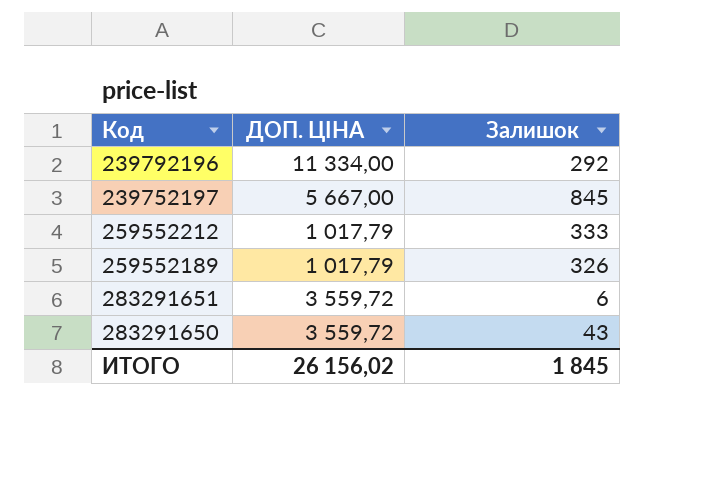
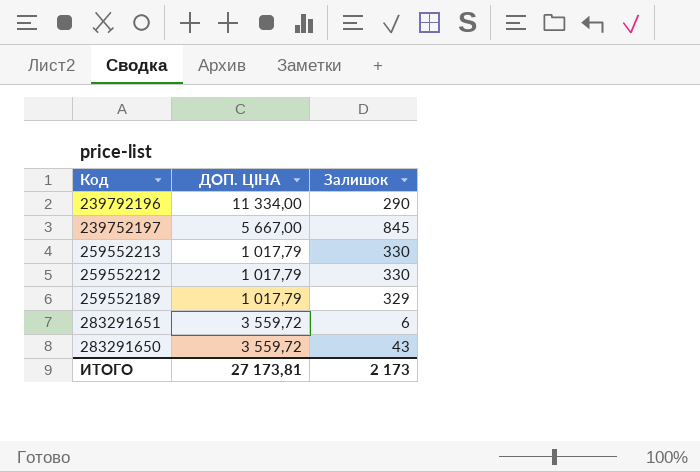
239792196 | Залишок: 292 -> 290
row 259552213: none -> 1 017,79 | 330
259552212 | Залишок: 333 -> 330
259552189 | Залишок: 326 -> 329
ИТОГО | ДОП. ЦІНА: 26 156,02 -> 27 173,81
ИТОГО | Залишок: 1 845 -> 2 173

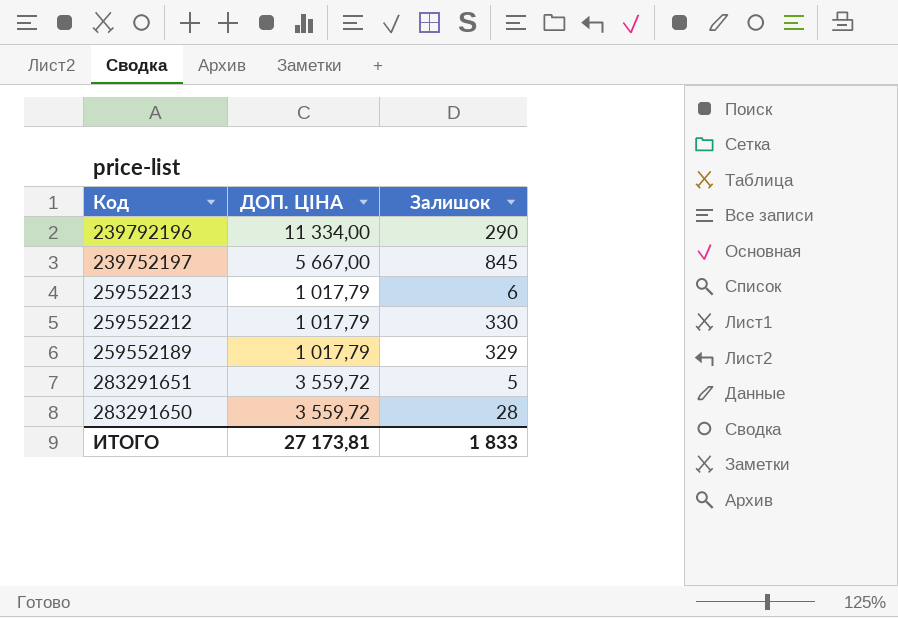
259552213 | Залишок: 330 -> 6
283291651 | Залишок: 6 -> 5
283291650 | Залишок: 43 -> 28
ИТОГО | Залишок: 2 173 -> 1 833

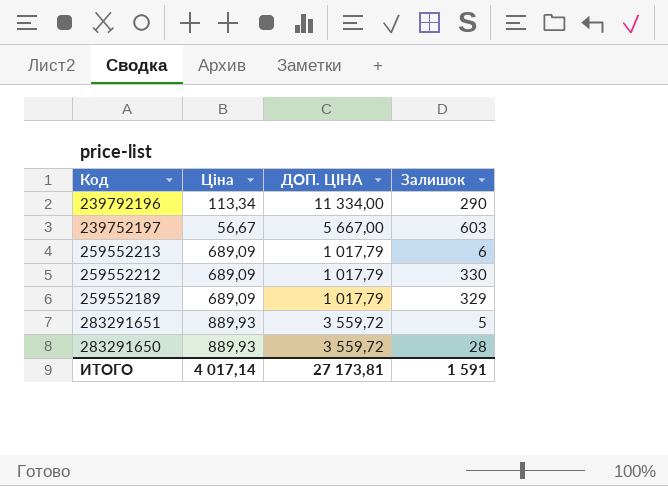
column Ціна | position: none -> 2
239752197 | Залишок: 845 -> 603
ИТОГО | Залишок: 1 833 -> 1 591

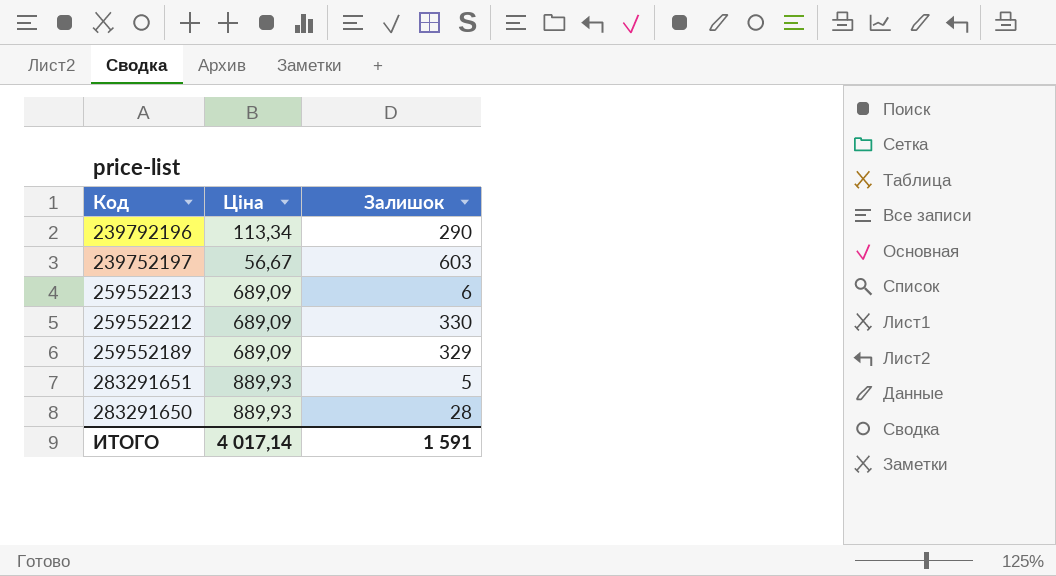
column ДОП. ЦІНА | position: 3 -> none

